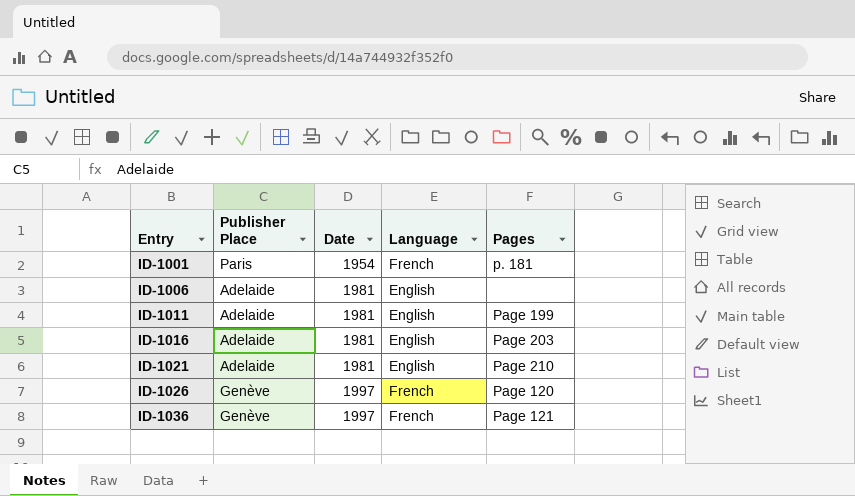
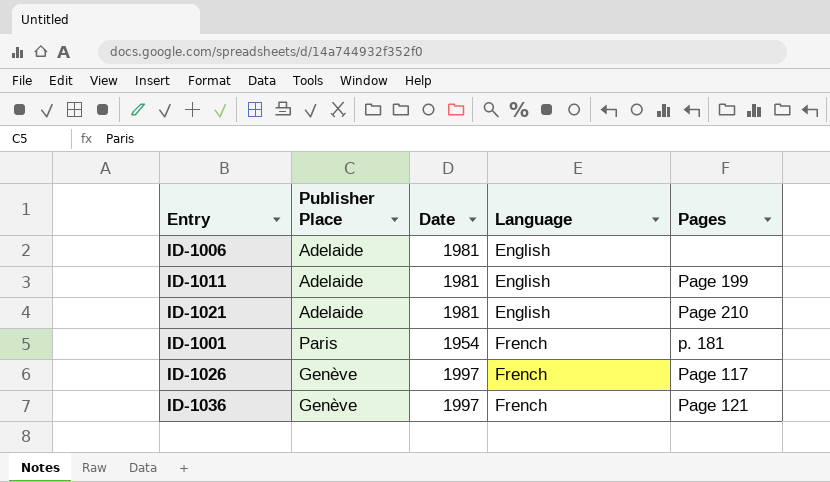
row order: Entry ascending -> Language ascending
row ID-1016: Adelaide | 1981 | English | Page 203 -> none
ID-1026 | Pages: Page 120 -> Page 117

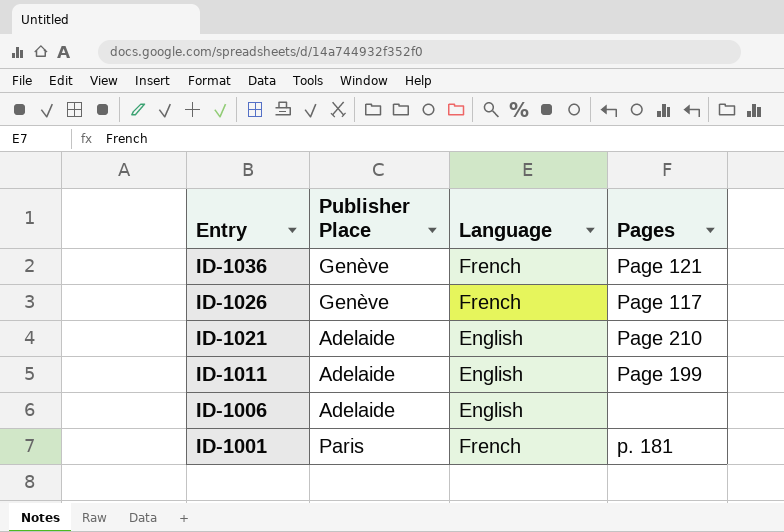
row order: Language ascending -> Entry descending
column Date | position: 3 -> none

